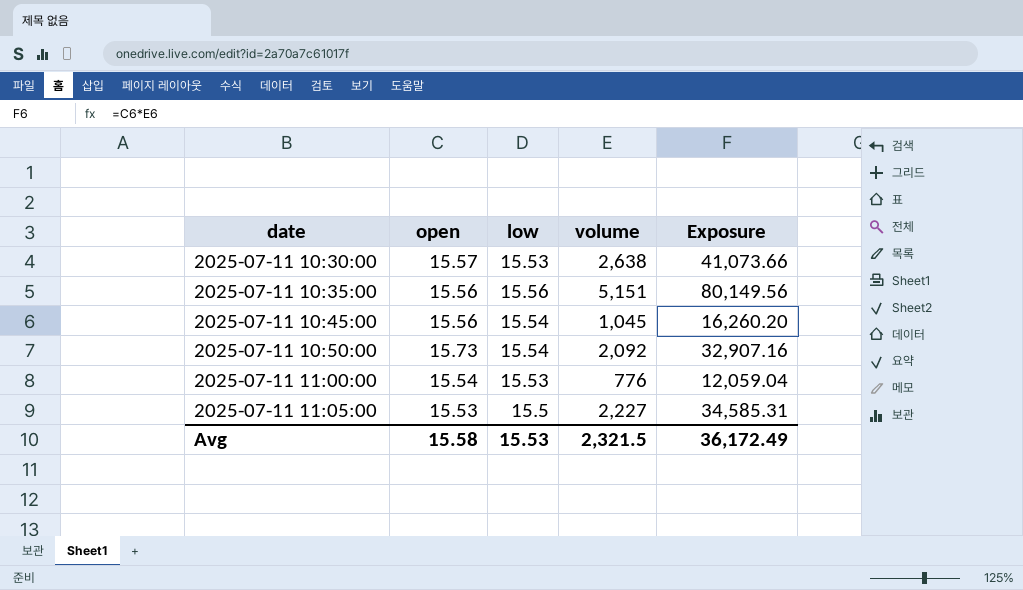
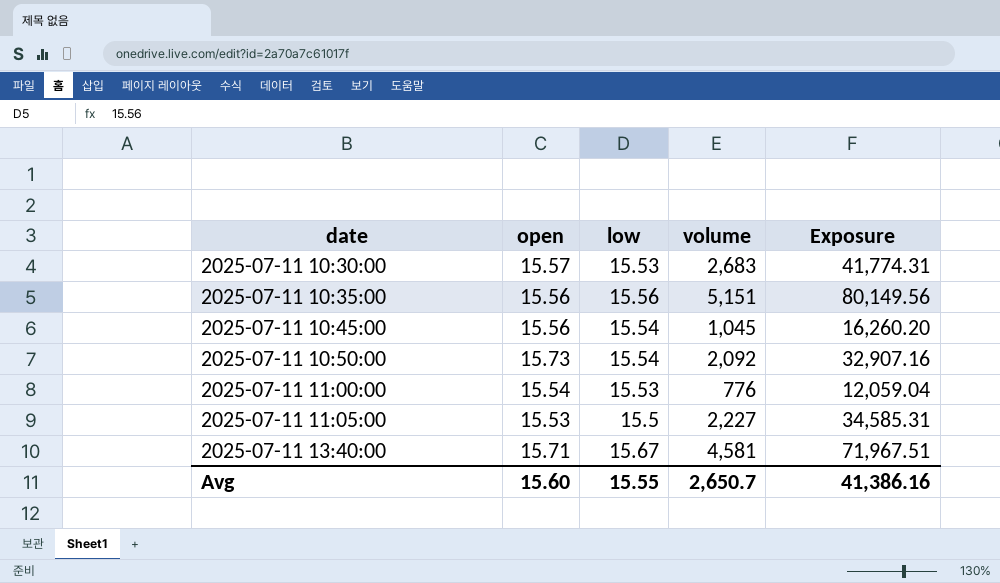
2025-07-11 10:30:00 | volume: 2,638 -> 2,683
2025-07-11 10:30:00 | Exposure: 41,073.66 -> 41,774.31
row 2025-07-11 13:40:00: none -> 15.71 | 15.67 | 4,581 | 71,967.51
Avg | open: 15.58 -> 15.60
Avg | low: 15.53 -> 15.55
Avg | volume: 2,321.5 -> 2,650.7
Avg | Exposure: 36,172.49 -> 41,386.16

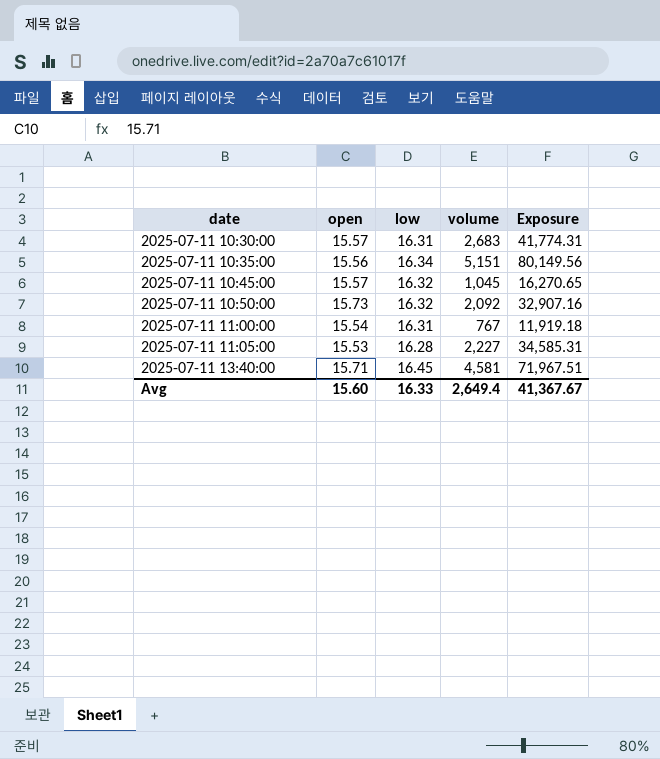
2025-07-11 10:30:00 | low: 15.53 -> 16.31
2025-07-11 10:35:00 | low: 15.56 -> 16.34
2025-07-11 10:45:00 | open: 15.56 -> 15.57
2025-07-11 10:45:00 | low: 15.54 -> 16.32
2025-07-11 10:45:00 | Exposure: 16,260.20 -> 16,270.65
2025-07-11 10:50:00 | low: 15.54 -> 16.32
2025-07-11 11:00:00 | low: 15.53 -> 16.31
2025-07-11 11:00:00 | volume: 776 -> 767
2025-07-11 11:00:00 | Exposure: 12,059.04 -> 11,919.18
2025-07-11 11:05:00 | low: 15.5 -> 16.28
2025-07-11 13:40:00 | low: 15.67 -> 16.45
Avg | low: 15.55 -> 16.33
Avg | volume: 2,650.7 -> 2,649.4
Avg | Exposure: 41,386.16 -> 41,367.67

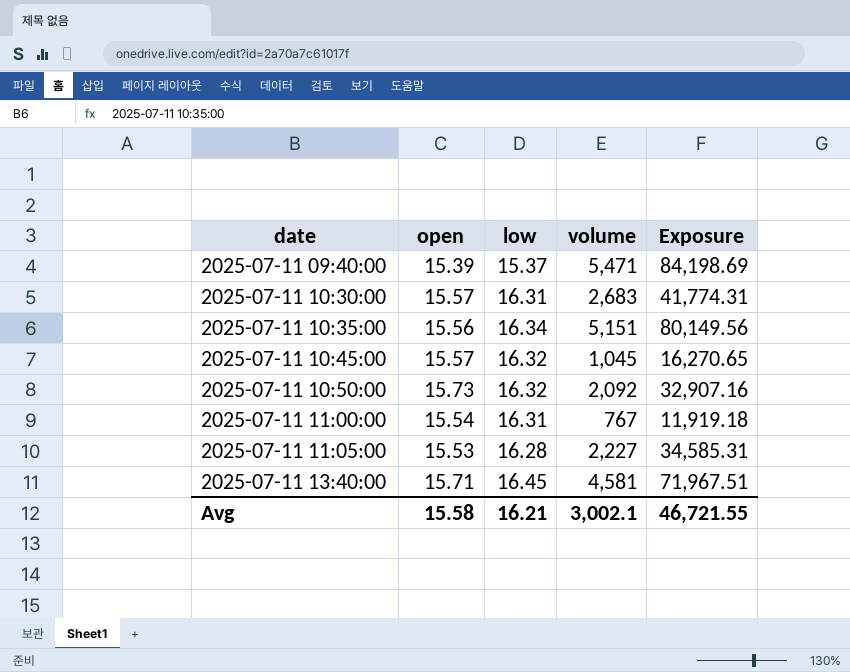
row 2025-07-11 09:40:00: none -> 15.39 | 15.37 | 5,471 | 84,198.69
Avg | open: 15.60 -> 15.58
Avg | low: 16.33 -> 16.21
Avg | volume: 2,649.4 -> 3,002.1
Avg | Exposure: 41,367.67 -> 46,721.55

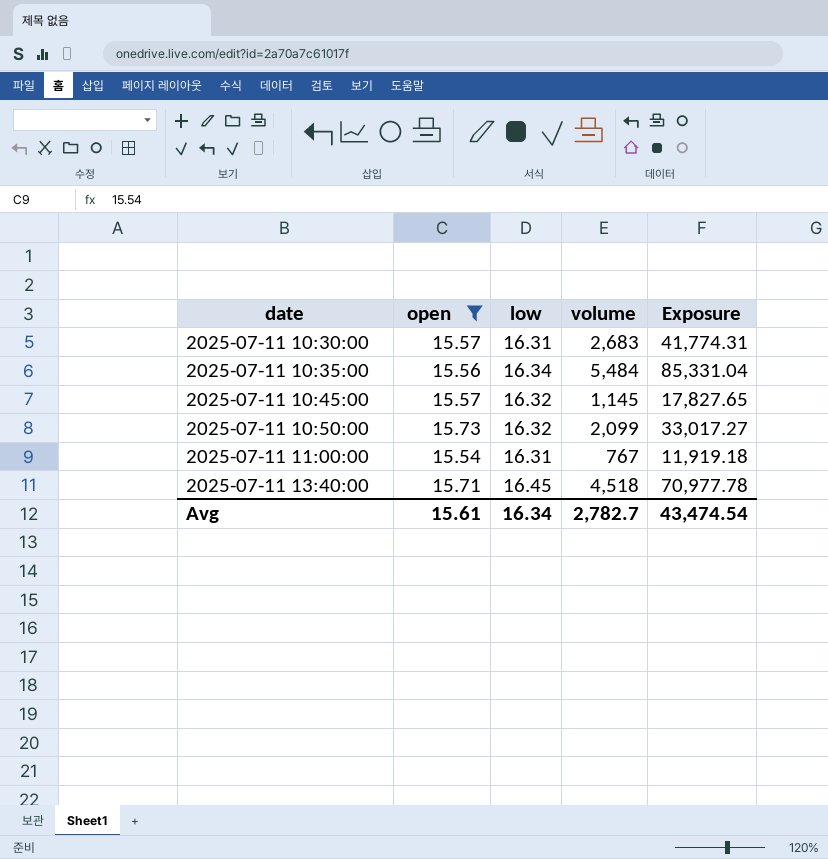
filter: none -> open >= 15.54
2025-07-11 10:35:00 | volume: 5,151 -> 5,484
2025-07-11 10:35:00 | Exposure: 80,149.56 -> 85,331.04
2025-07-11 10:45:00 | volume: 1,045 -> 1,145
2025-07-11 10:45:00 | Exposure: 16,270.65 -> 17,827.65
2025-07-11 10:50:00 | volume: 2,092 -> 2,099
2025-07-11 10:50:00 | Exposure: 32,907.16 -> 33,017.27
2025-07-11 13:40:00 | volume: 4,581 -> 4,518
2025-07-11 13:40:00 | Exposure: 71,967.51 -> 70,977.78
Avg | open: 15.58 -> 15.61
Avg | low: 16.21 -> 16.34
Avg | volume: 3,002.1 -> 2,782.7
Avg | Exposure: 46,721.55 -> 43,474.54

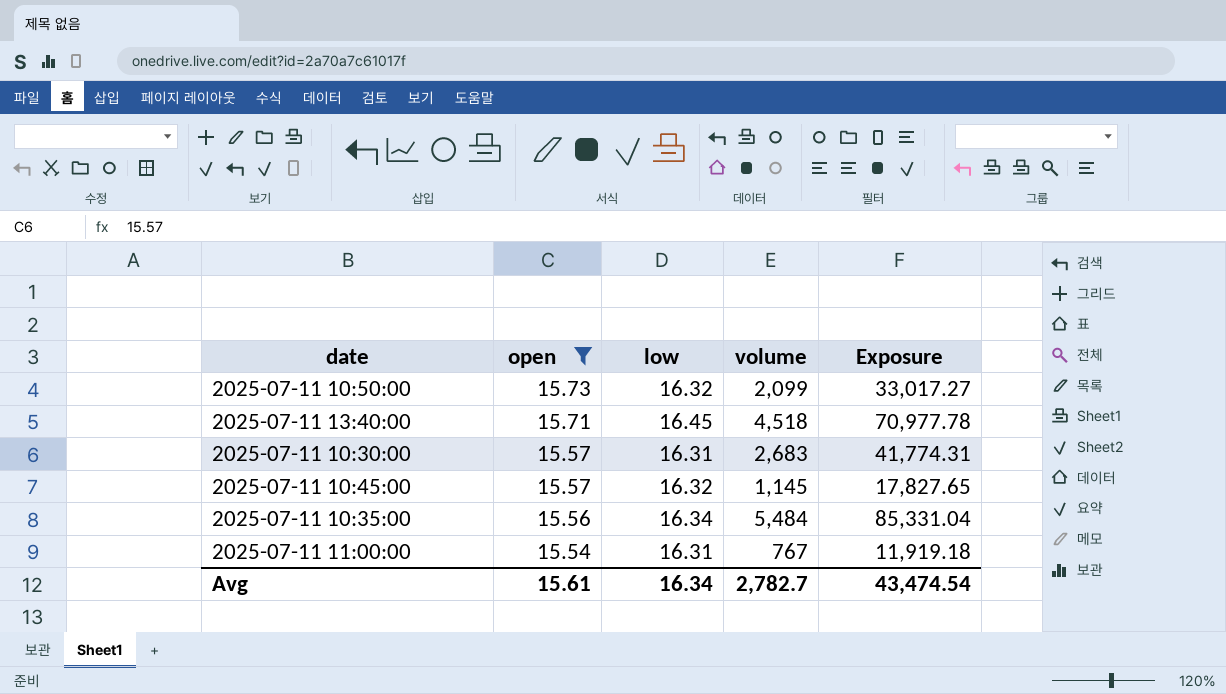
row order: date ascending -> open descending

